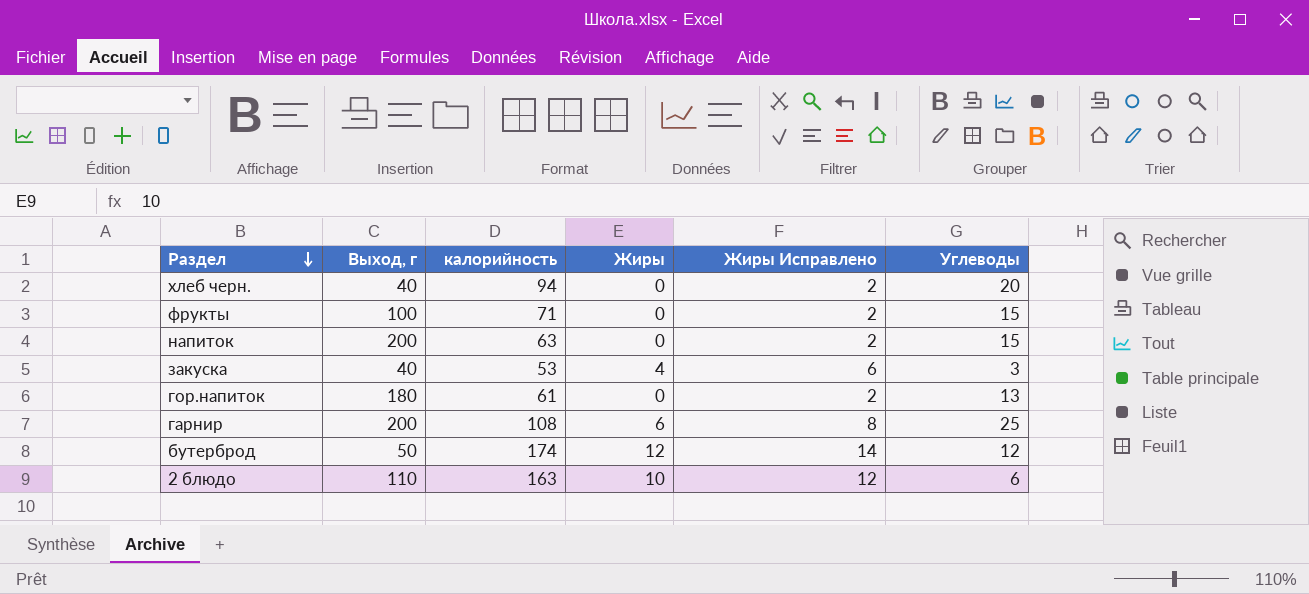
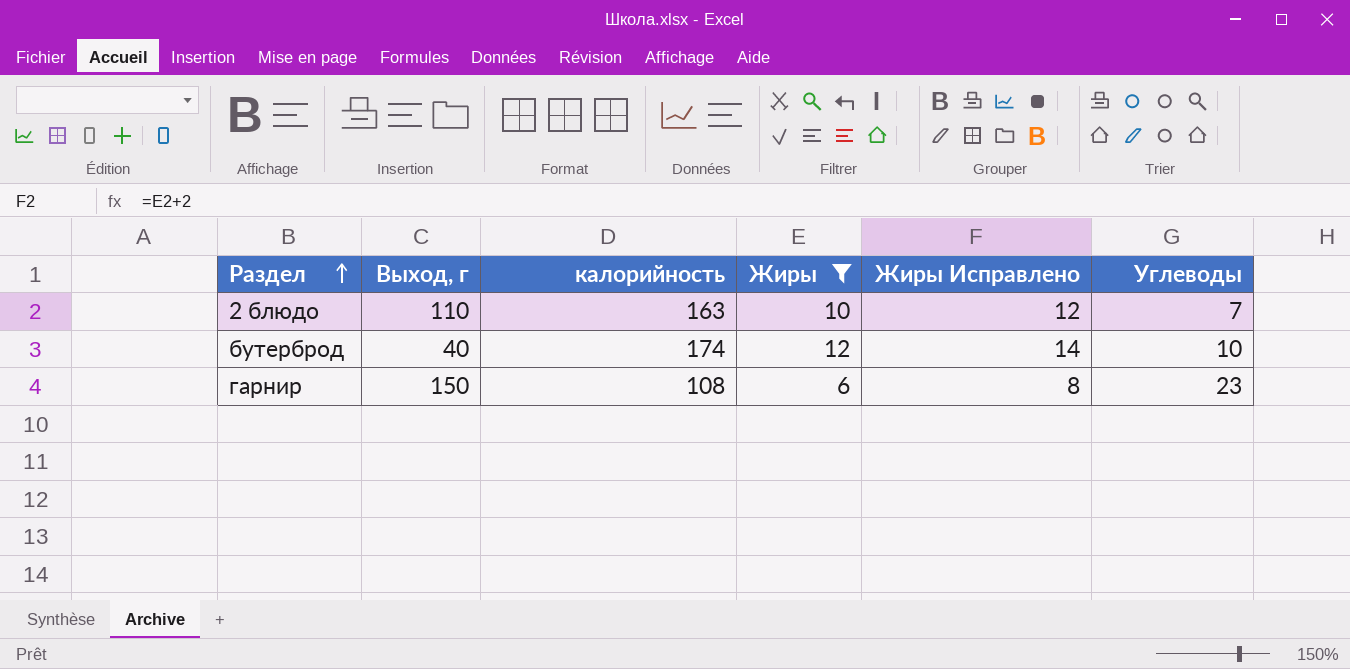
filter: none -> Жиры >= 6
row order: Раздел descending -> Раздел ascending
2 блюдо | Углеводы: 6 -> 7
бутерброд | Выход, г: 50 -> 40
бутерброд | Углеводы: 12 -> 10
гарнир | Выход, г: 200 -> 150
гарнир | Углеводы: 25 -> 23

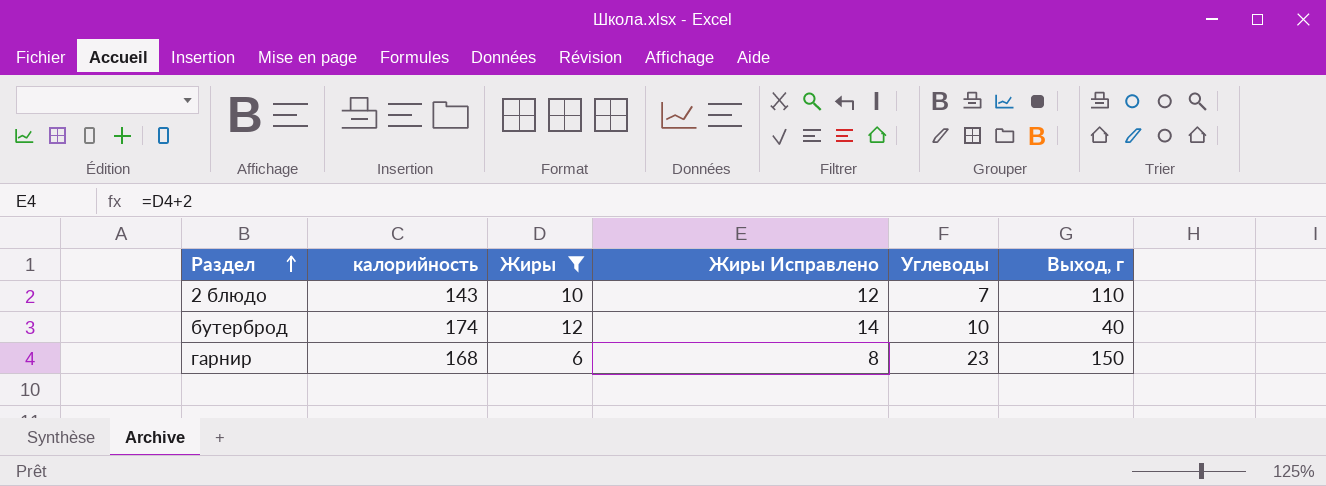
column Выход, г | position: 2 -> 6
2 блюдо | калорийность: 163 -> 143
гарнир | калорийность: 108 -> 168

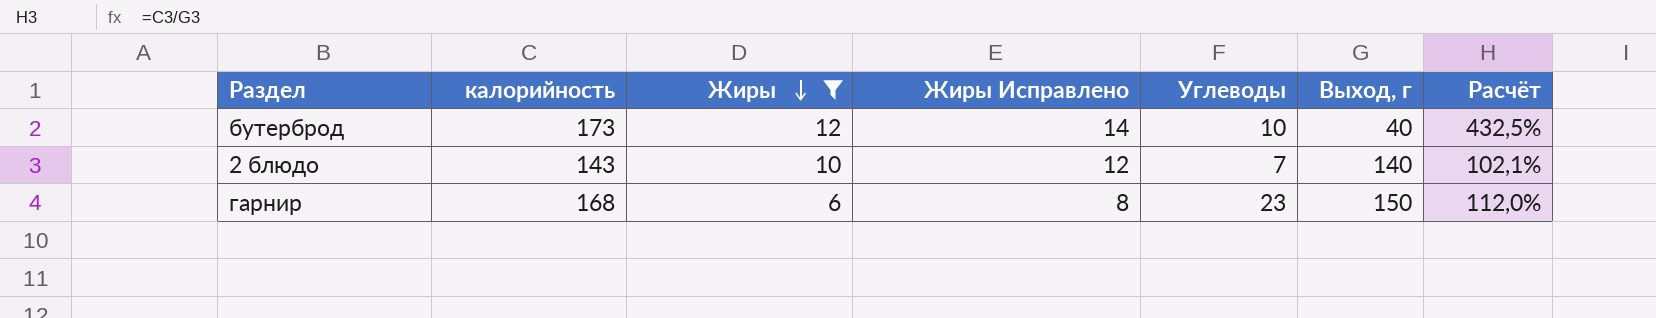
row order: Раздел ascending -> Жиры descending
column Расчёт | formula: none -> [калорийность] / [Выход, г]
бутерброд | калорийность: 174 -> 173
2 блюдо | Выход, г: 110 -> 140

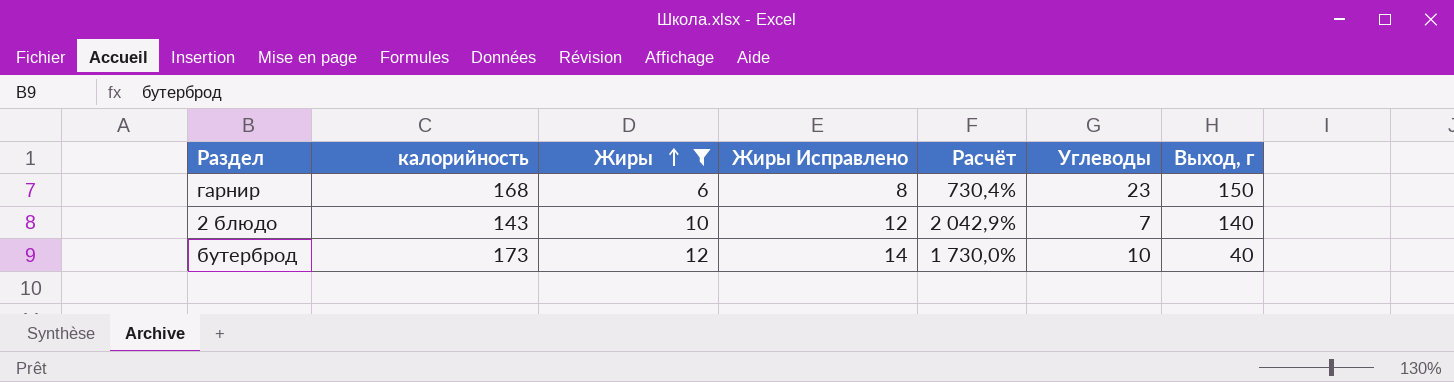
row order: Жиры descending -> Жиры ascending
column Расчёт | formula: [калорийность] / [Выход, г] -> [калорийность] / [Углеводы]
column Расчёт | position: 7 -> 5

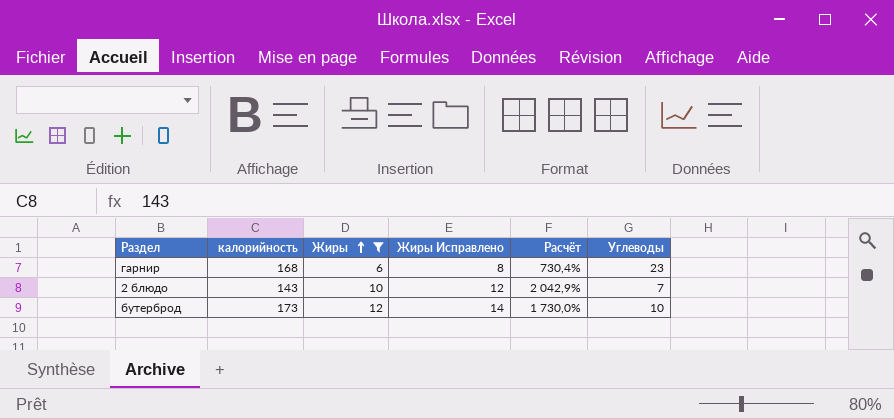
column Выход, г | position: 7 -> none

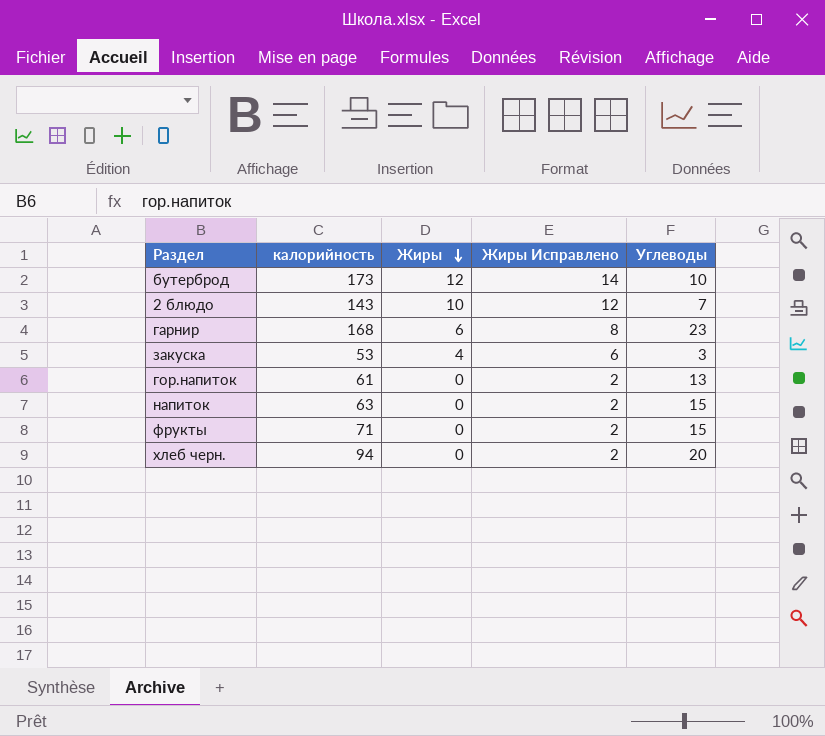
filter: Жиры >= 6 -> none
row order: Жиры ascending -> Жиры descending
column Расчёт | formula: [калорийность] / [Углеводы] -> none

